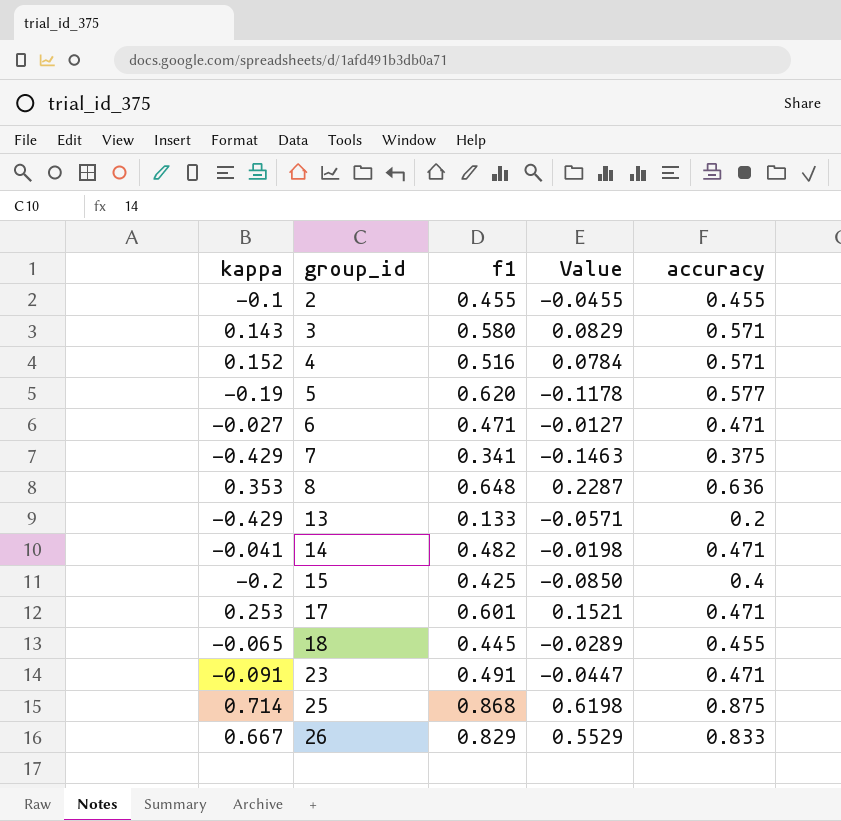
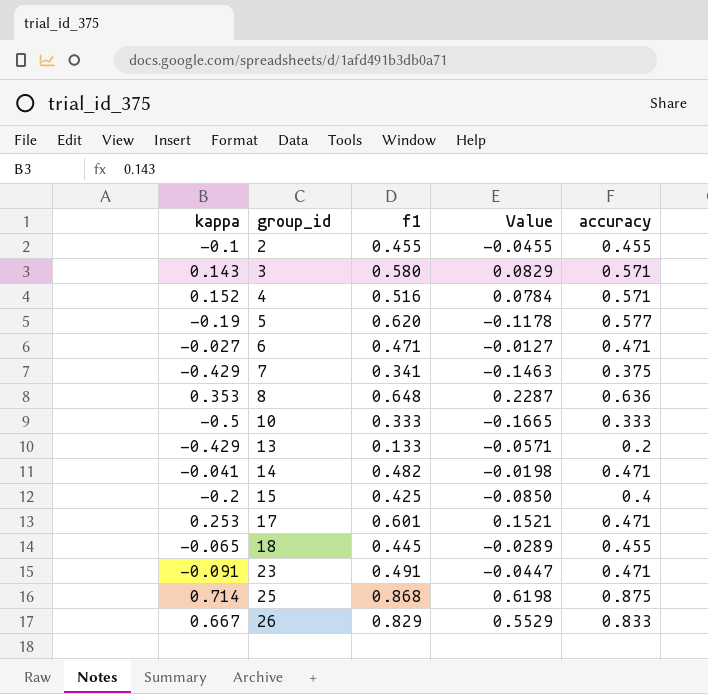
row 10: none -> -0.5 | 0.333 | -0.1665 | 0.333

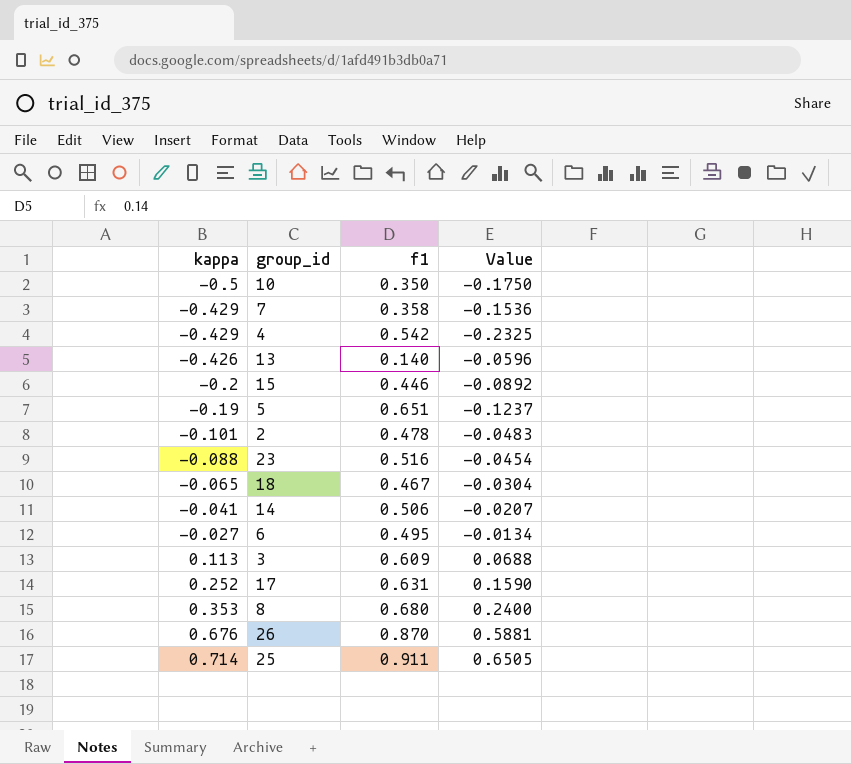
row order: group_id ascending -> kappa ascending
column accuracy | position: 5 -> none
10 | f1: 0.333 -> 0.350
10 | Value: -0.1665 -> -0.1750
7 | f1: 0.341 -> 0.358
7 | Value: -0.1463 -> -0.1536
4 | kappa: 0.152 -> -0.429
4 | f1: 0.516 -> 0.542
4 | Value: 0.0784 -> -0.2325
13 | kappa: -0.429 -> -0.426
13 | f1: 0.133 -> 0.140
13 | Value: -0.0571 -> -0.0596
15 | f1: 0.425 -> 0.446
15 | Value: -0.0850 -> -0.0892
5 | f1: 0.620 -> 0.651
5 | Value: -0.1178 -> -0.1237
2 | kappa: -0.1 -> -0.101
2 | f1: 0.455 -> 0.478
2 | Value: -0.0455 -> -0.0483
23 | kappa: -0.091 -> -0.088
23 | f1: 0.491 -> 0.516
23 | Value: -0.0447 -> -0.0454
18 | f1: 0.445 -> 0.467
18 | Value: -0.0289 -> -0.0304
14 | f1: 0.482 -> 0.506
14 | Value: -0.0198 -> -0.0207
6 | f1: 0.471 -> 0.495
6 | Value: -0.0127 -> -0.0134
3 | kappa: 0.143 -> 0.113
3 | f1: 0.580 -> 0.609
3 | Value: 0.0829 -> 0.0688
17 | kappa: 0.253 -> 0.252
17 | f1: 0.601 -> 0.631
17 | Value: 0.1521 -> 0.1590
8 | f1: 0.648 -> 0.680
8 | Value: 0.2287 -> 0.2400
26 | kappa: 0.667 -> 0.676
26 | f1: 0.829 -> 0.870
26 | Value: 0.5529 -> 0.5881
25 | f1: 0.868 -> 0.911
25 | Value: 0.6198 -> 0.6505

